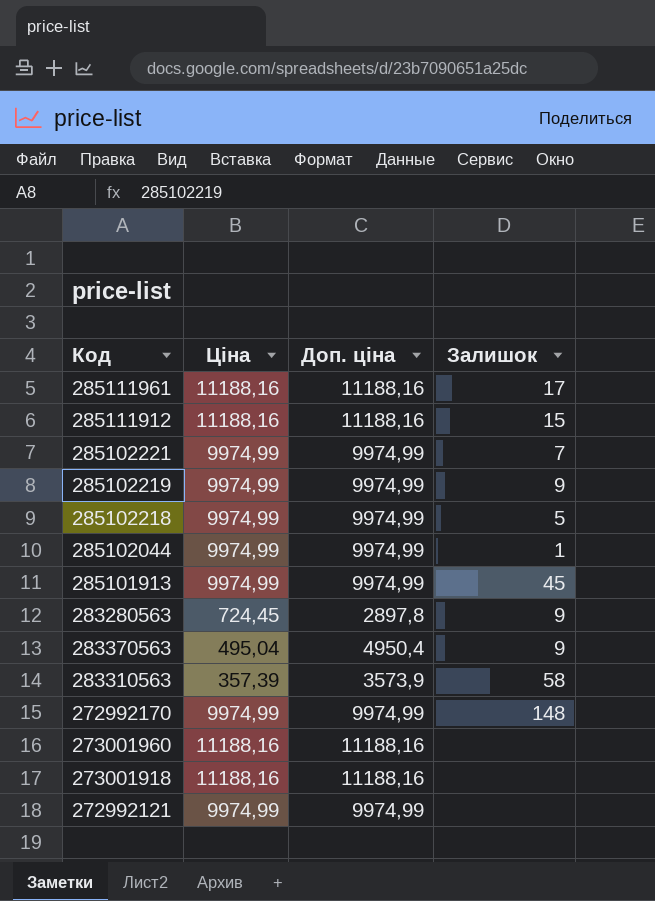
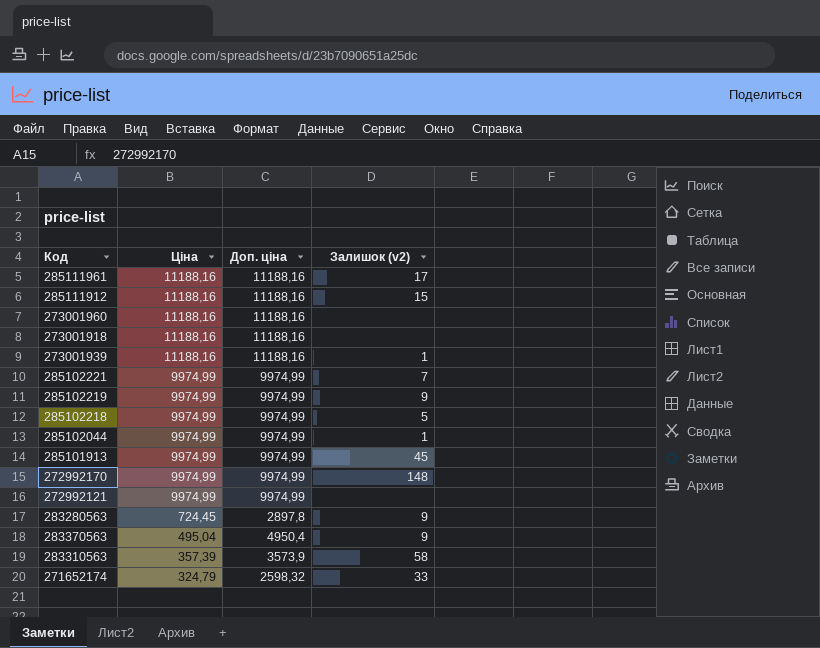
row order: none -> Ціна descending
column name: Залишок -> Залишок (v2)
row 273001939: none -> 11188,16 | 11188,16 | 1
row 271652174: none -> 324,79 | 2598,32 | 33

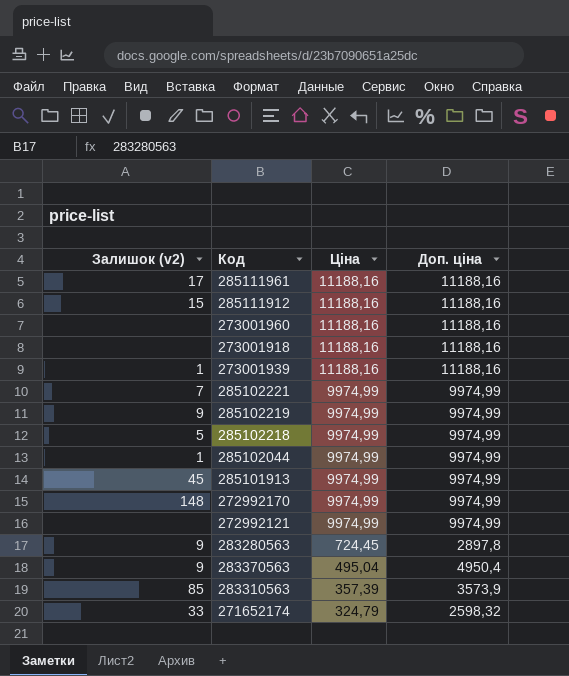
column Залишок (v2) | position: 4 -> 1
283310563 | Залишок (v2): 58 -> 85

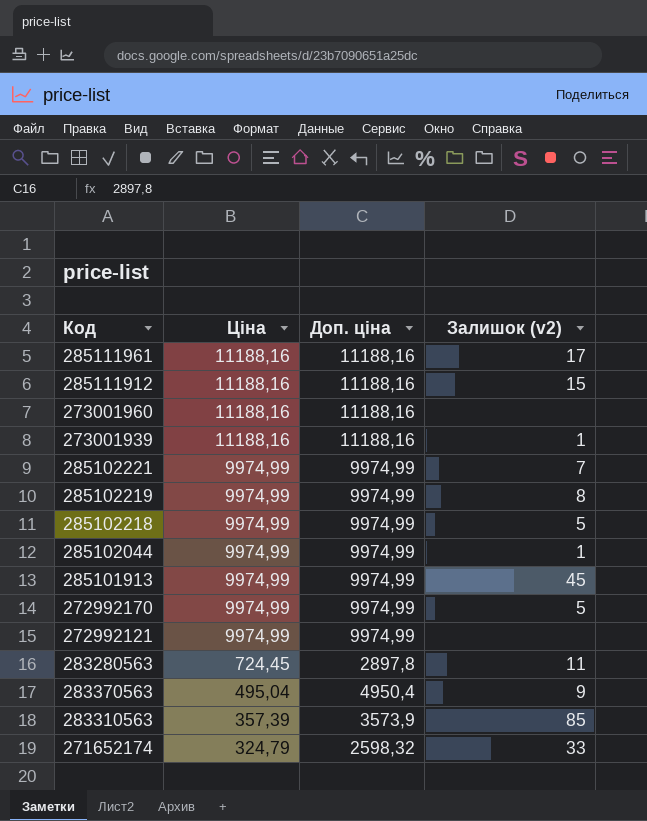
column Залишок (v2) | position: 1 -> 4
row 273001918: none | 11188,16 | 11188,16 -> none
285102219 | Залишок (v2): 9 -> 8
272992170 | Залишок (v2): 148 -> 5
283280563 | Залишок (v2): 9 -> 11

